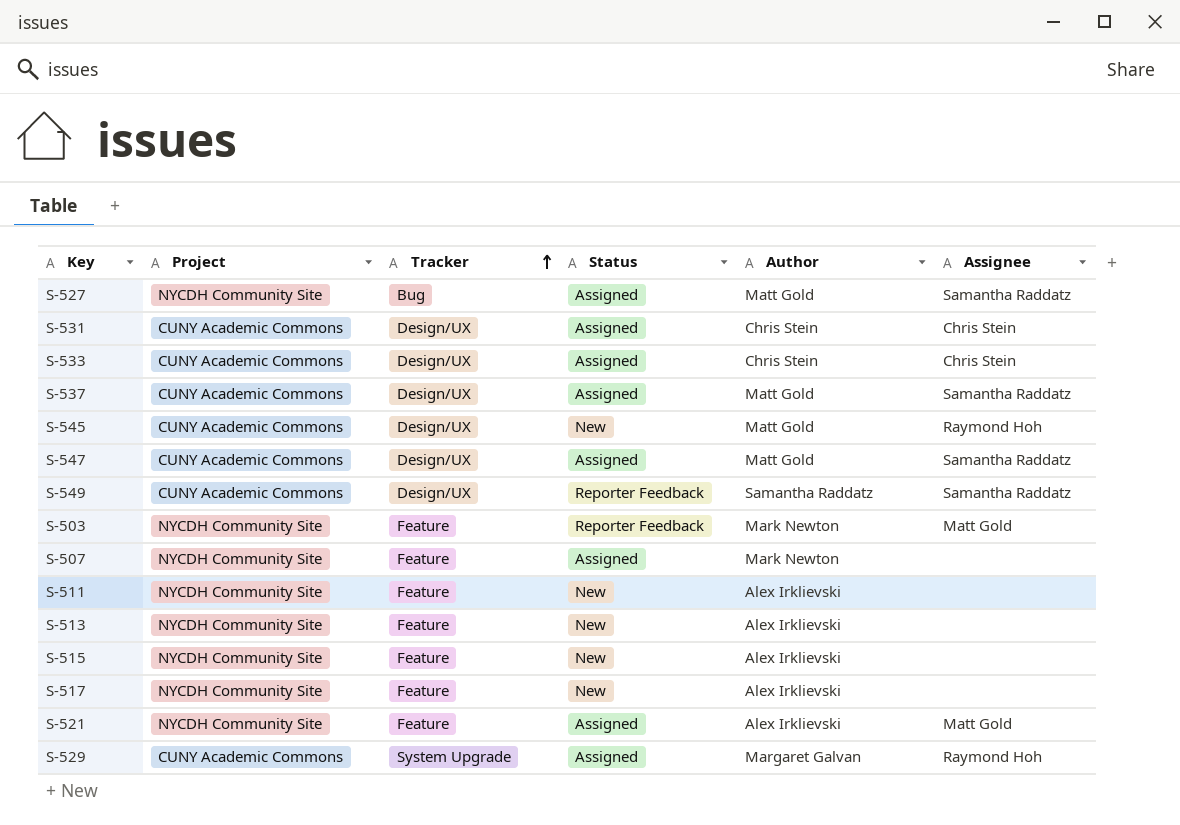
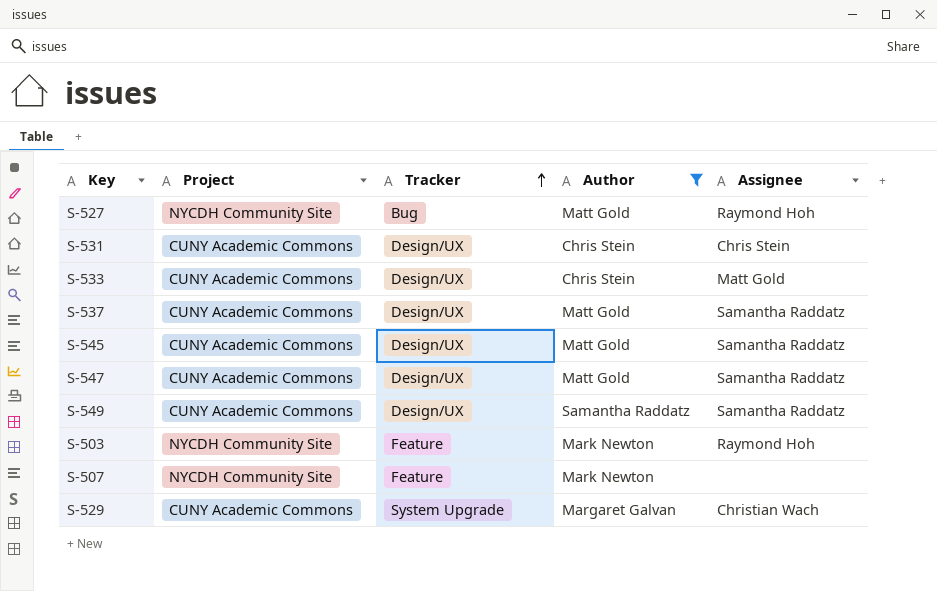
filter: none -> Author != Alex Irklievski
column Status | position: 4 -> none
S-527 | Assignee: Samantha Raddatz -> Raymond Hoh
S-533 | Assignee: Chris Stein -> Matt Gold
S-545 | Assignee: Raymond Hoh -> Samantha Raddatz
S-503 | Assignee: Matt Gold -> Raymond Hoh
S-529 | Assignee: Raymond Hoh -> Christian Wach

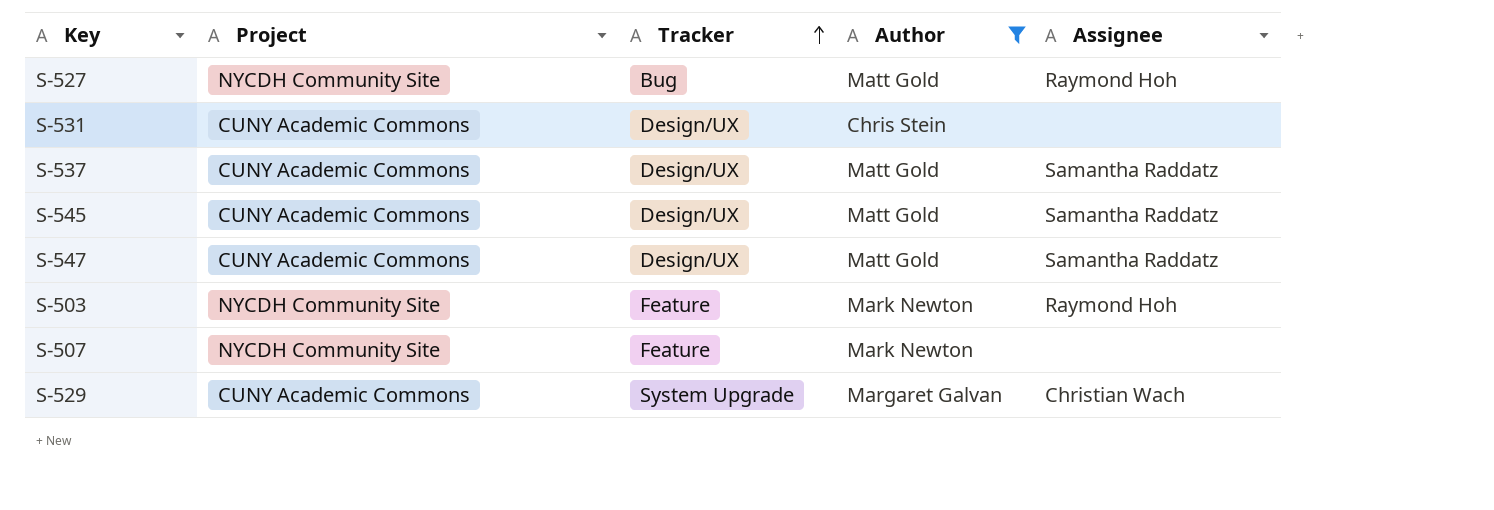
row S-533: CUNY Academic Commons | Design/UX | Chris Stein | Matt Gold -> none
row S-549: CUNY Academic Commons | Design/UX | Samantha Raddatz | Samantha Raddatz -> none
S-531 | Assignee: Chris Stein -> none

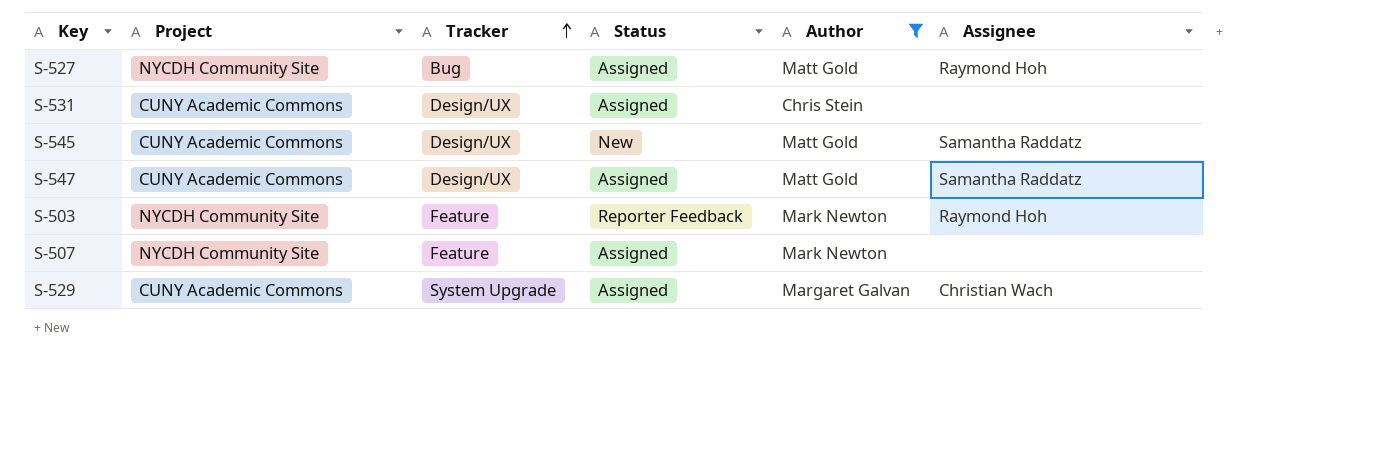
column Status | position: none -> 4
row S-537: CUNY Academic Commons | Design/UX | Matt Gold | Samantha Raddatz -> none

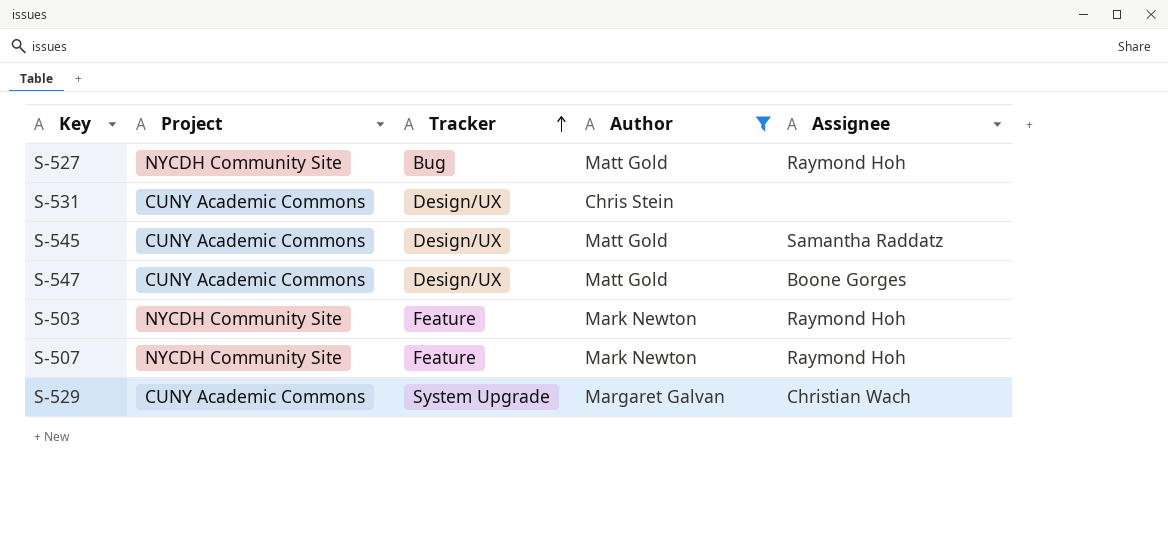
column Status | position: 4 -> none
S-547 | Assignee: Samantha Raddatz -> Boone Gorges
S-507 | Assignee: none -> Raymond Hoh

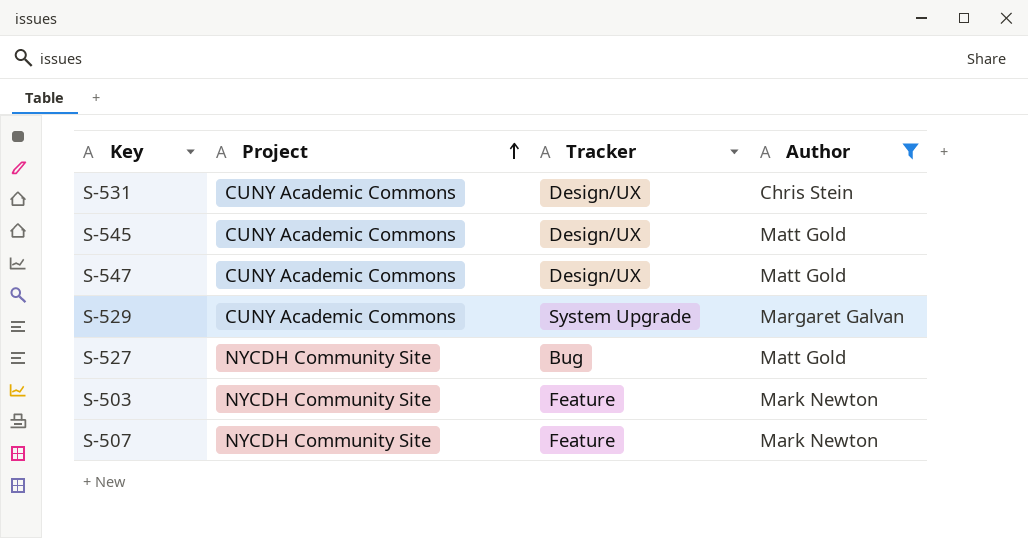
row order: Tracker ascending -> Project ascending
column Assignee | position: 5 -> none

